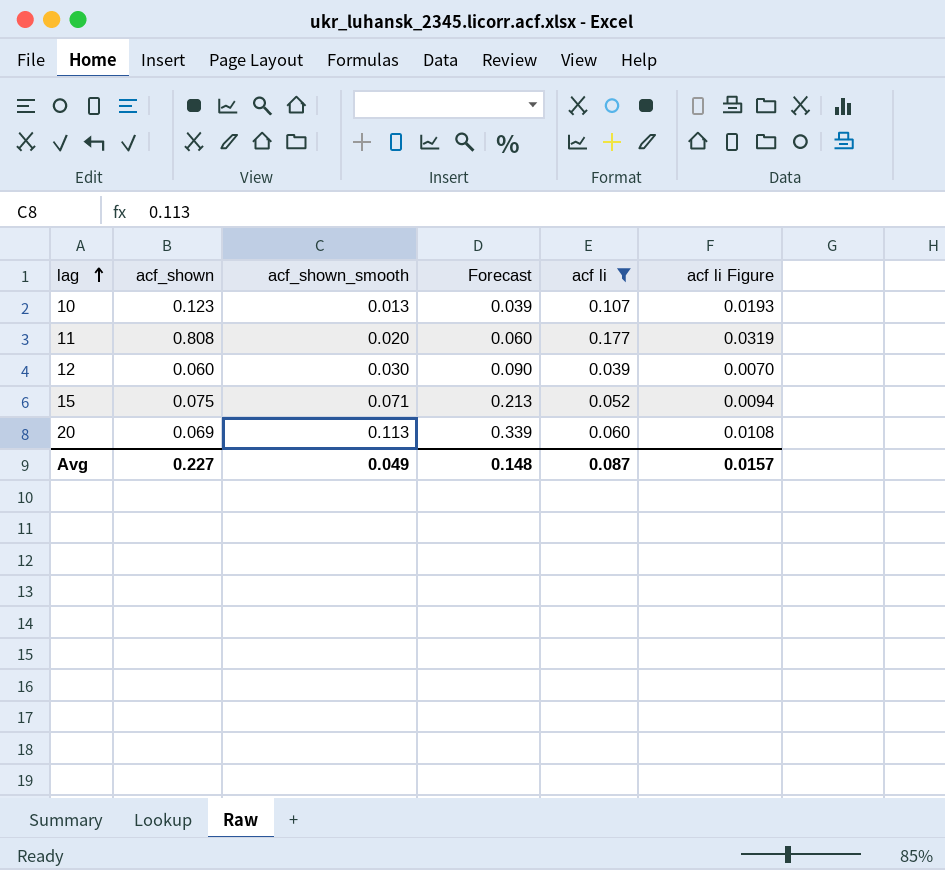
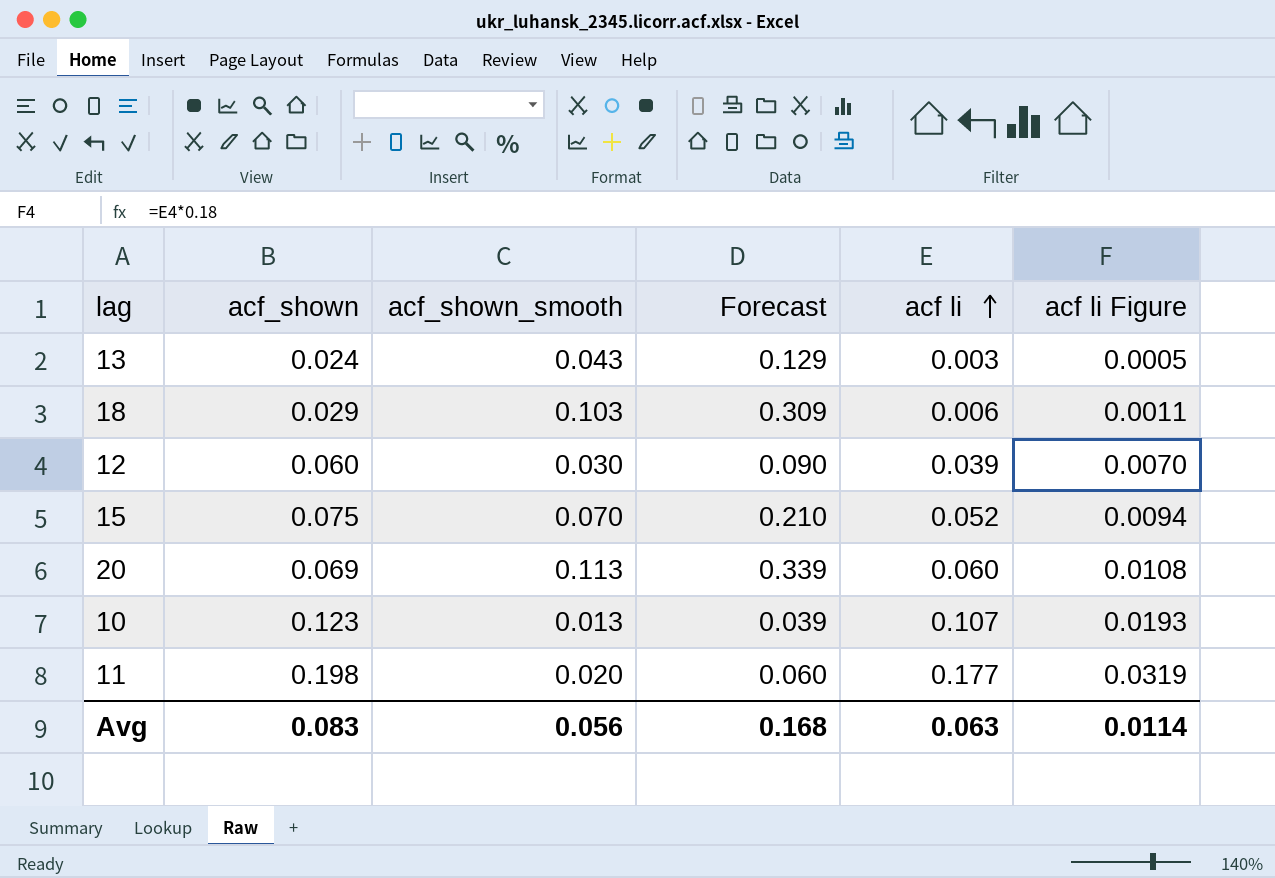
filter: acf li >= 0.039 -> none
row order: lag ascending -> acf li ascending
15 | acf_shown_smooth: 0.071 -> 0.070
15 | Forecast: 0.213 -> 0.210
11 | acf_shown: 0.808 -> 0.198
Avg | acf_shown: 0.227 -> 0.083
Avg | acf_shown_smooth: 0.049 -> 0.056
Avg | Forecast: 0.148 -> 0.168
Avg | acf li: 0.087 -> 0.063
Avg | acf li Figure: 0.0157 -> 0.0114

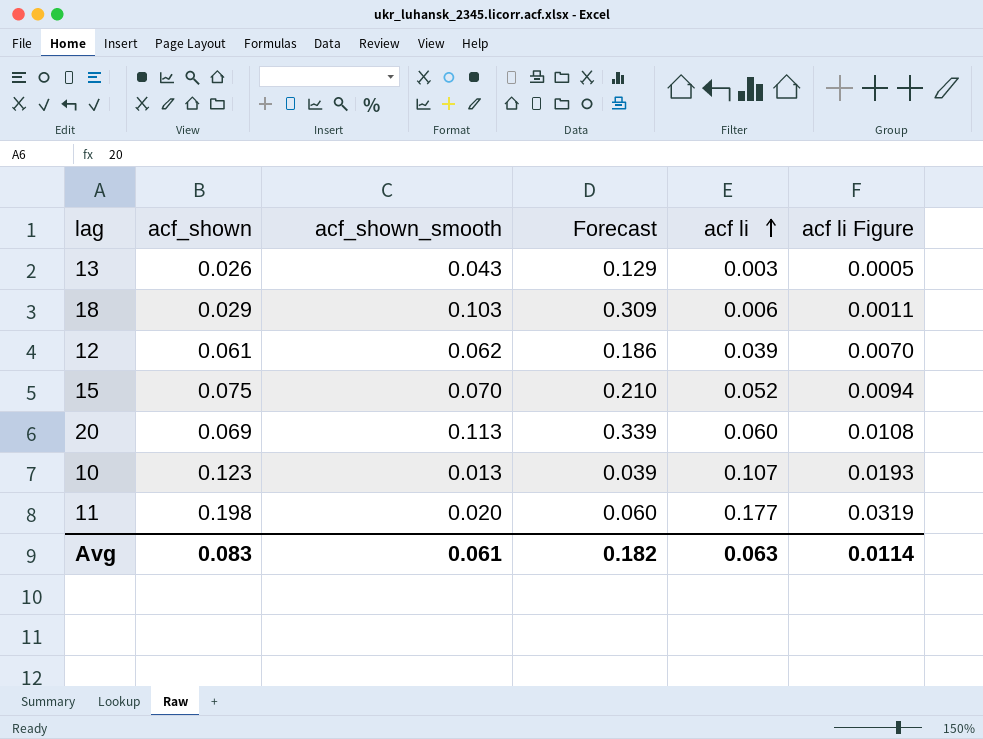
13 | acf_shown: 0.024 -> 0.026
12 | acf_shown: 0.060 -> 0.061
12 | acf_shown_smooth: 0.030 -> 0.062
12 | Forecast: 0.090 -> 0.186
Avg | acf_shown_smooth: 0.056 -> 0.061
Avg | Forecast: 0.168 -> 0.182

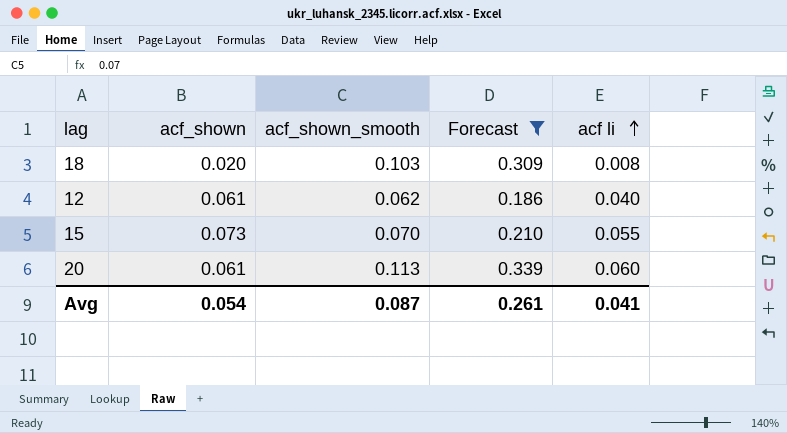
filter: none -> Forecast >= 0.186
column acf li Figure | formula: [acf li] * 0.18 -> none
18 | acf_shown: 0.029 -> 0.020
18 | acf li: 0.006 -> 0.008
12 | acf li: 0.039 -> 0.040
15 | acf_shown: 0.075 -> 0.073
15 | acf li: 0.052 -> 0.055
20 | acf_shown: 0.069 -> 0.061
Avg | acf_shown: 0.083 -> 0.054
Avg | acf_shown_smooth: 0.061 -> 0.087
Avg | Forecast: 0.182 -> 0.261
Avg | acf li: 0.063 -> 0.041

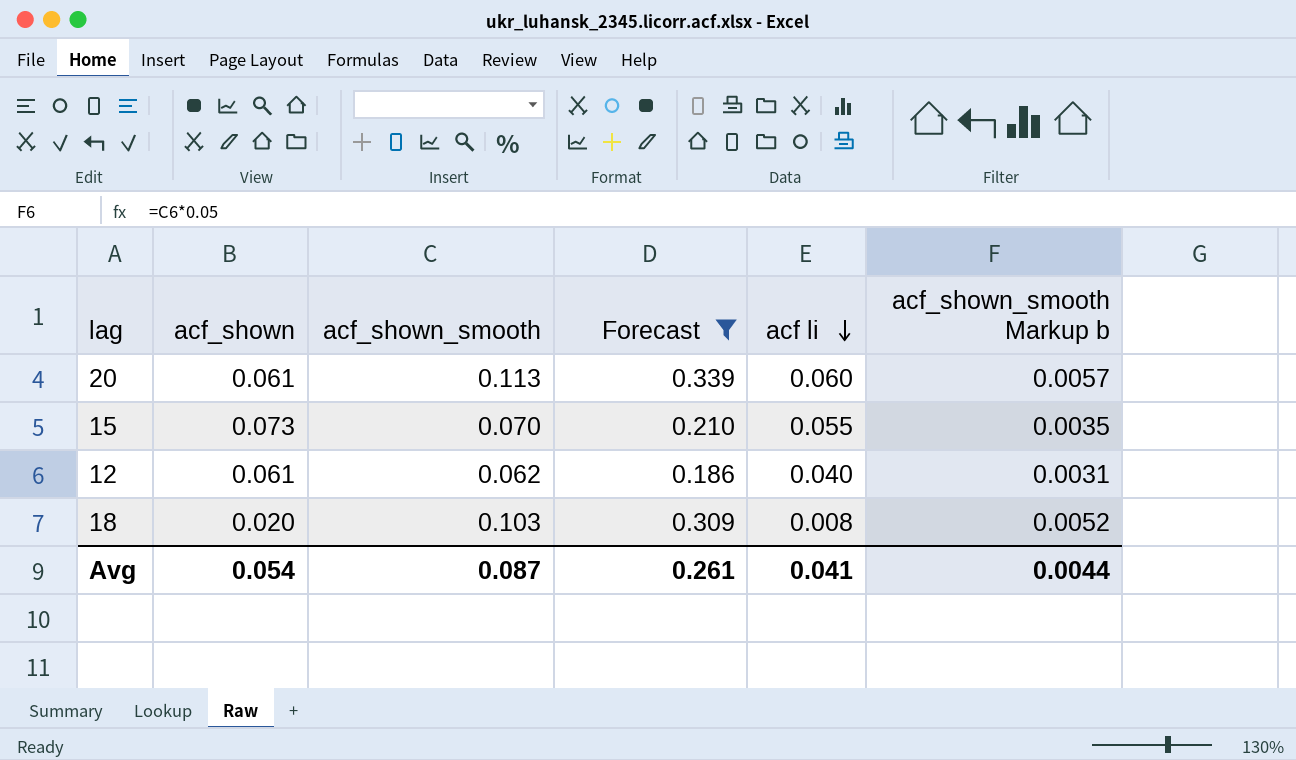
row order: acf li ascending -> acf li descending
column acf_shown_smooth Markup b | formula: none -> [acf_shown_smooth] * 0.05

